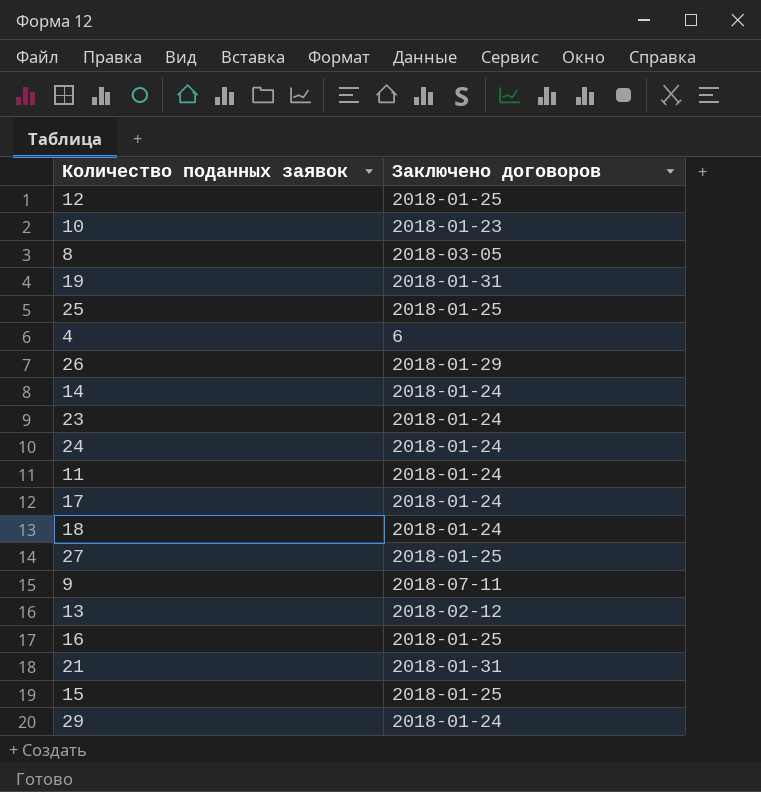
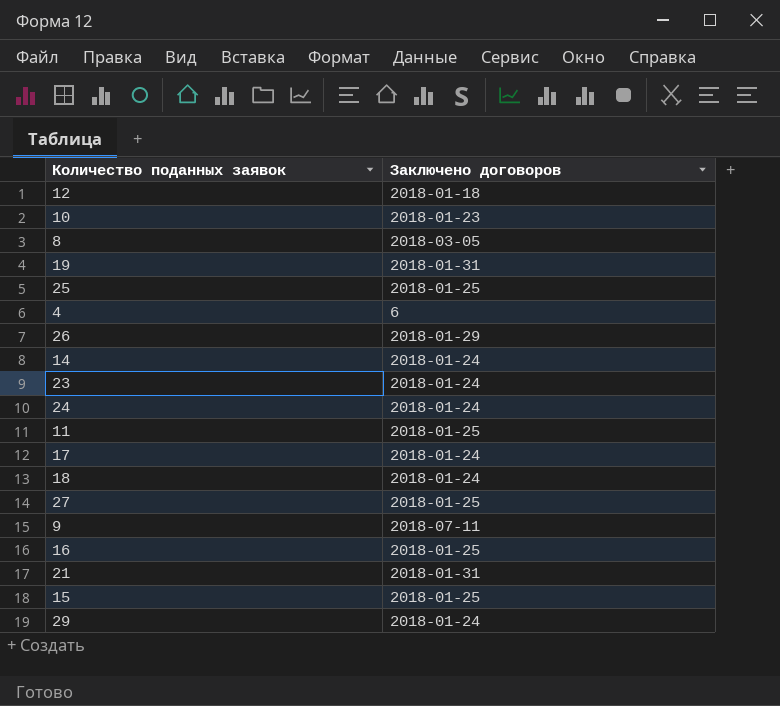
row 13: 2018-02-12 -> none
12 | Заключено договоров: 2018-01-25 -> 2018-01-18
11 | Заключено договоров: 2018-01-24 -> 2018-01-25

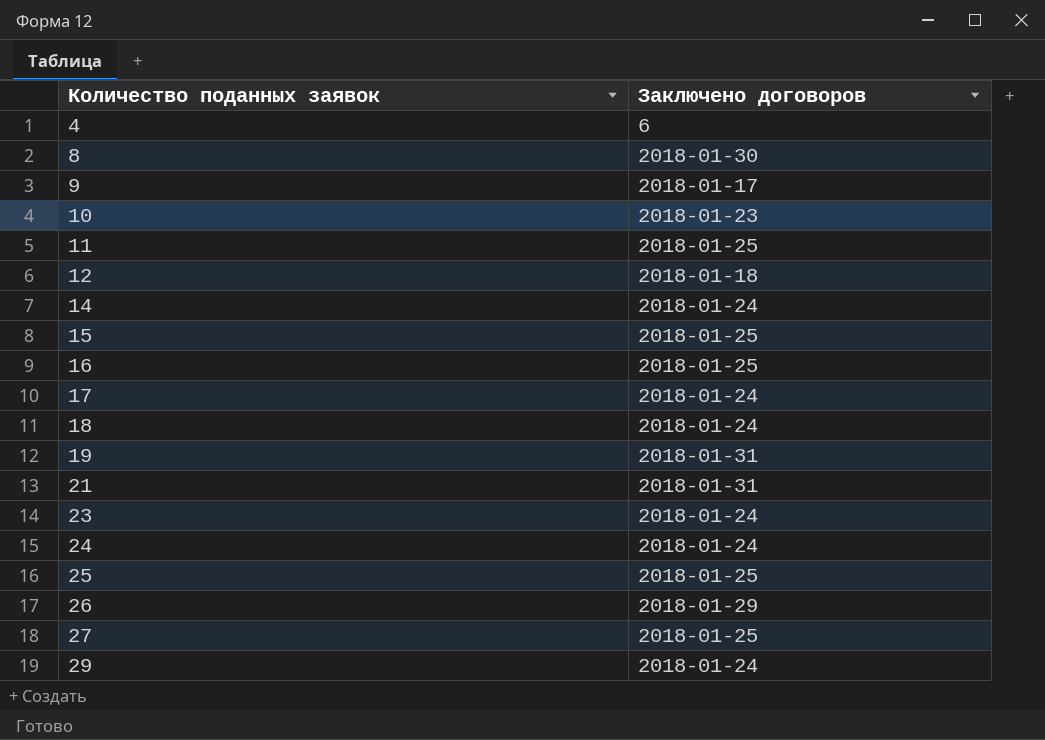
row order: none -> Количество поданных заявок ascending
8 | Заключено договоров: 2018-03-05 -> 2018-01-30
9 | Заключено договоров: 2018-07-11 -> 2018-01-17

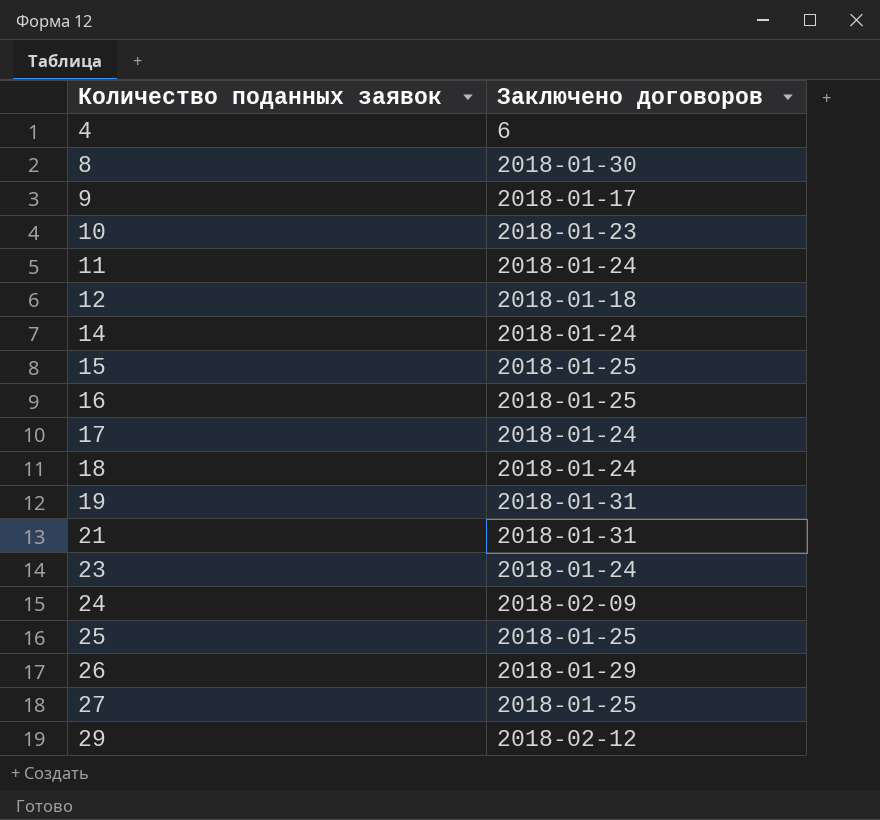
11 | Заключено договоров: 2018-01-25 -> 2018-01-24
24 | Заключено договоров: 2018-01-24 -> 2018-02-09
29 | Заключено договоров: 2018-01-24 -> 2018-02-12

